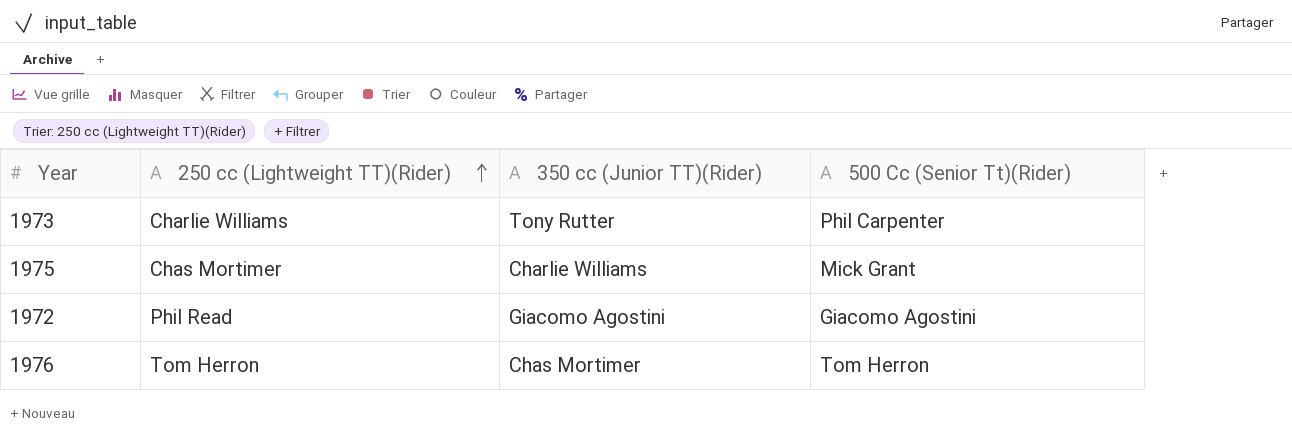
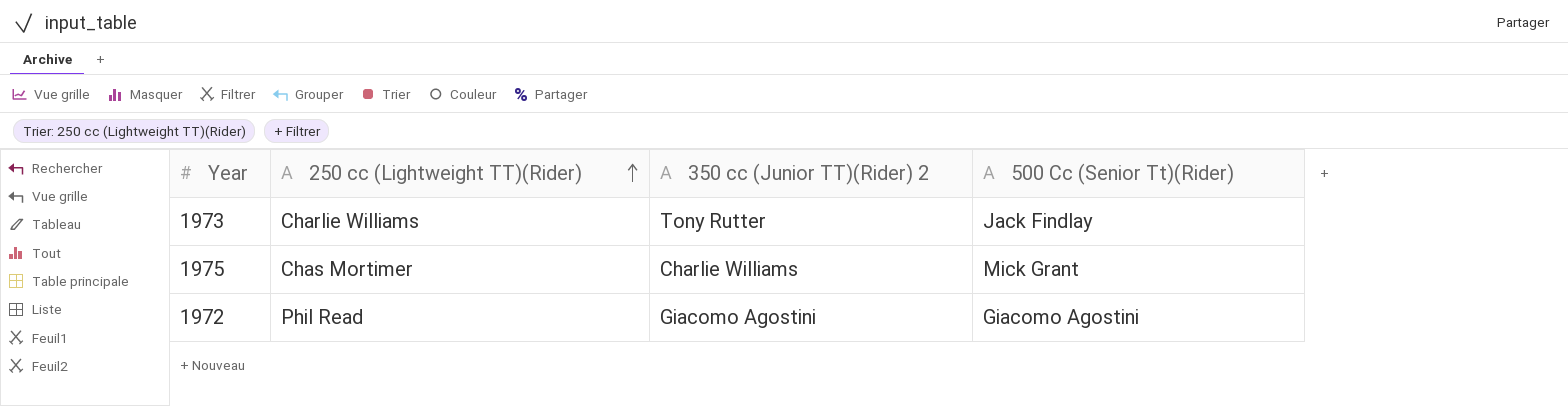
column name: 350 cc (Junior TT)(Rider) -> 350 cc (Junior TT)(Rider) 2
row 1976: Tom Herron | Chas Mortimer | Tom Herron -> none
1973 | 500 Cc (Senior Tt)(Rider): Phil Carpenter -> Jack Findlay

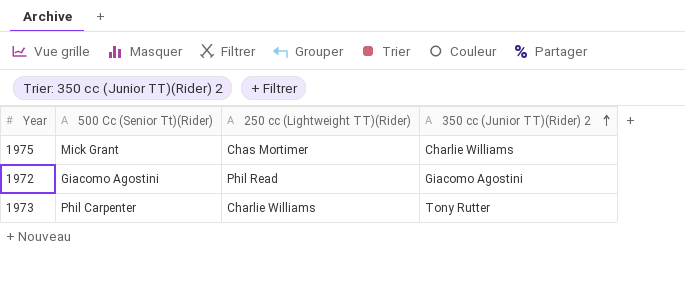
row order: 250 cc (Lightweight TT)(Rider) ascending -> 350 cc (Junior TT)(Rider) 2 ascending
column 500 Cc (Senior Tt)(Rider) | position: 4 -> 2
1973 | 500 Cc (Senior Tt)(Rider): Jack Findlay -> Phil Carpenter

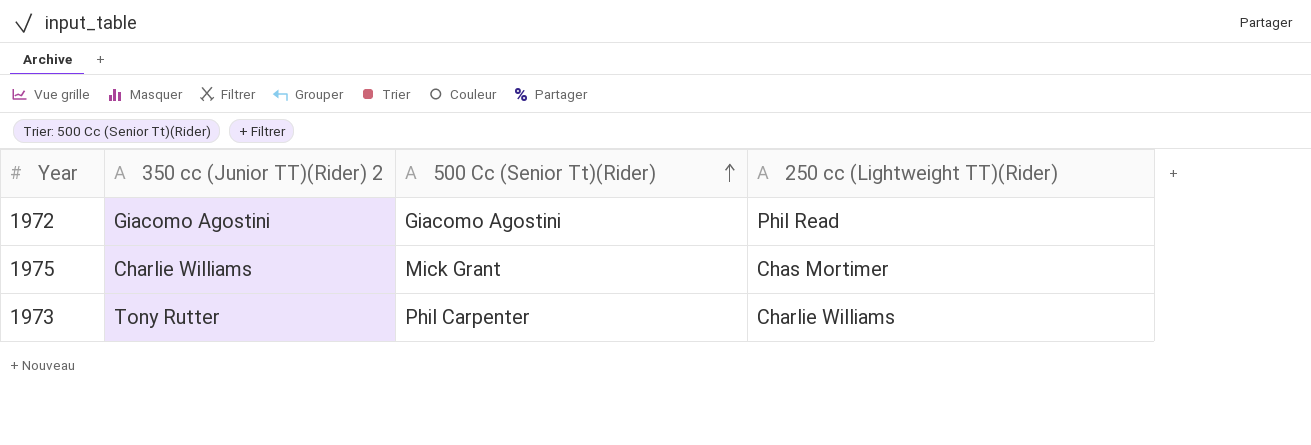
row order: 350 cc (Junior TT)(Rider) 2 ascending -> 500 Cc (Senior Tt)(Rider) ascending
column 350 cc (Junior TT)(Rider) 2 | position: 4 -> 2

